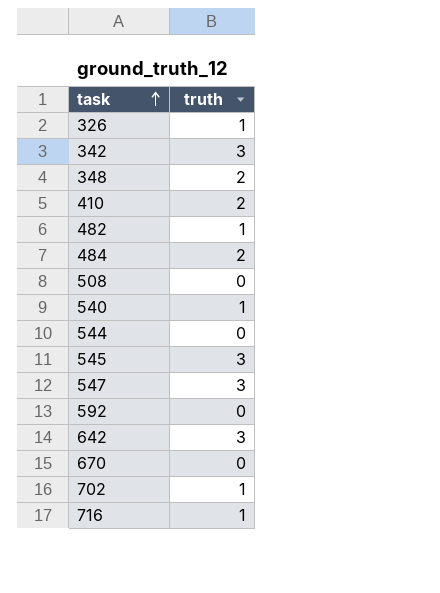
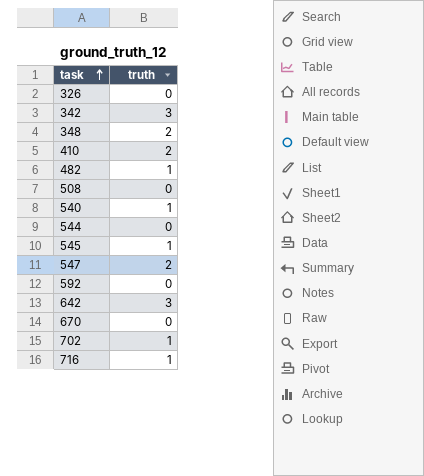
row 484: 2 -> none
326 | truth: 1 -> 0
545 | truth: 3 -> 1
547 | truth: 3 -> 2

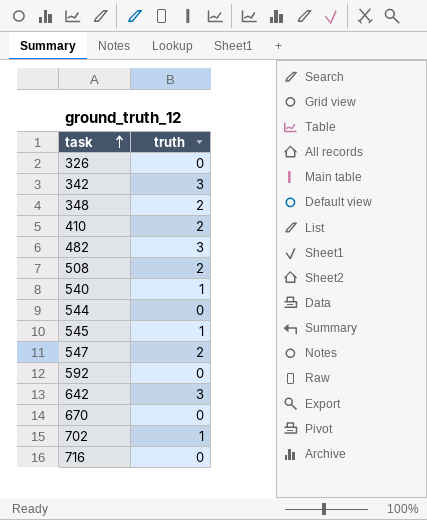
482 | truth: 1 -> 3
508 | truth: 0 -> 2
716 | truth: 1 -> 0

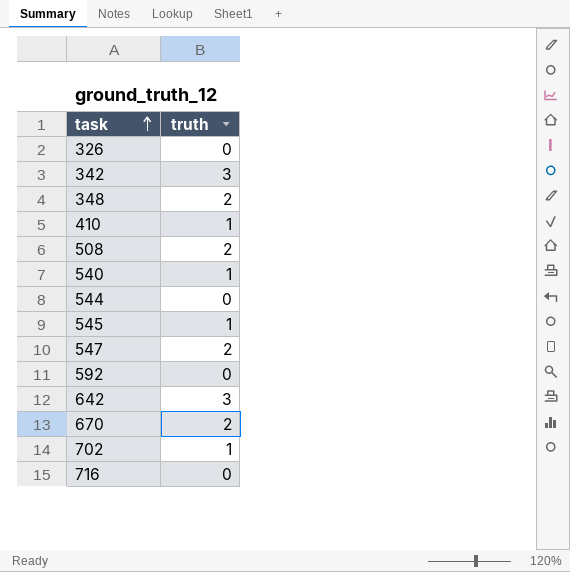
row 482: 3 -> none
410 | truth: 2 -> 1
670 | truth: 0 -> 2

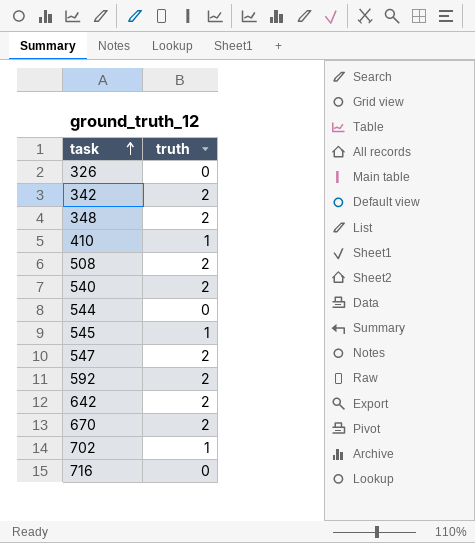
342 | truth: 3 -> 2
540 | truth: 1 -> 2
592 | truth: 0 -> 2
642 | truth: 3 -> 2

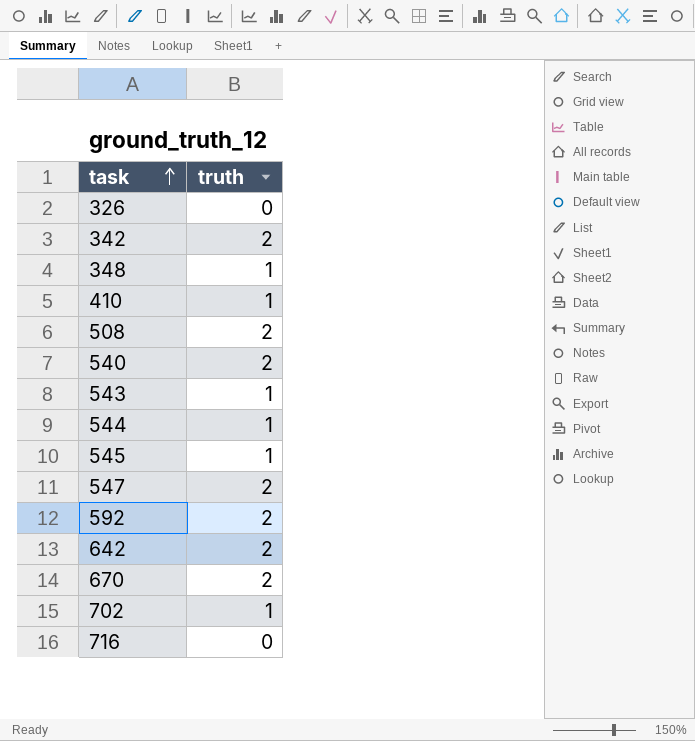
348 | truth: 2 -> 1
row 543: none -> 1
544 | truth: 0 -> 1

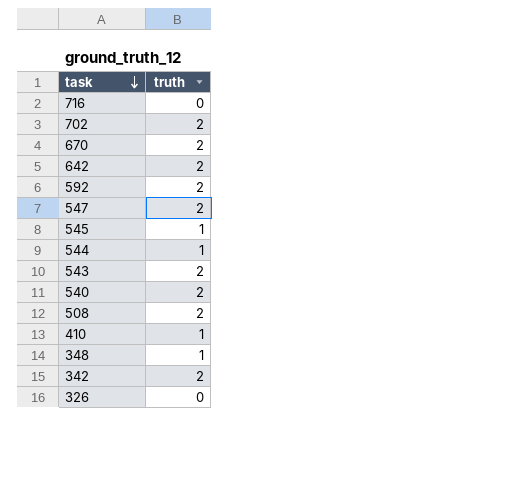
row order: task ascending -> task descending
702 | truth: 1 -> 2
543 | truth: 1 -> 2

